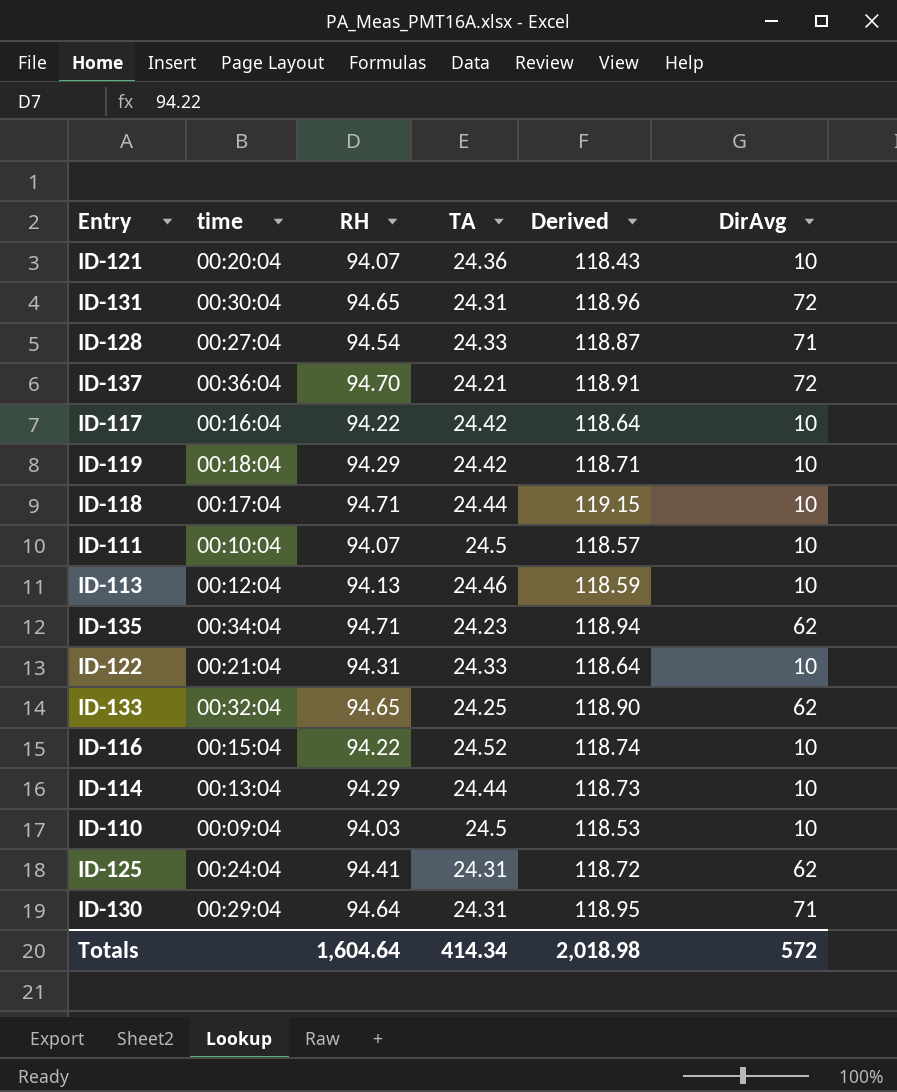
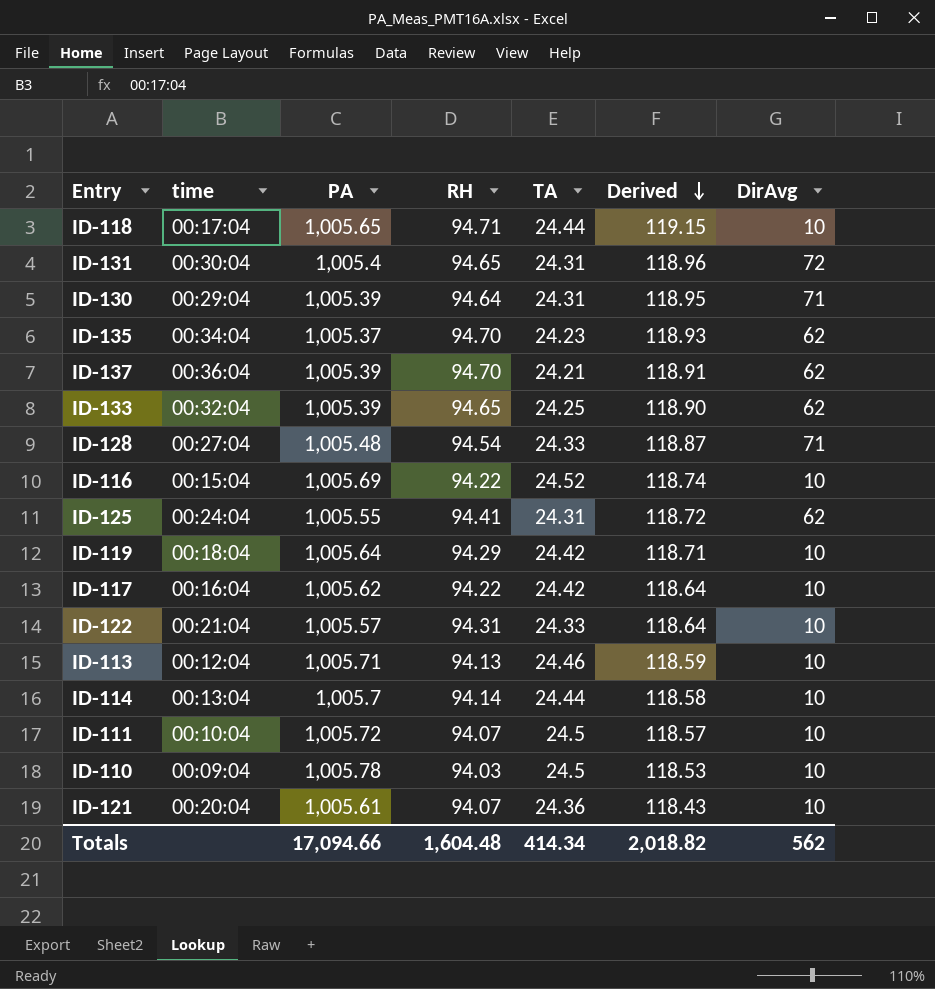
row order: none -> Derived descending
column PA | position: none -> 3
ID-135 | RH: 94.71 -> 94.70
ID-135 | Derived: 118.94 -> 118.93
ID-137 | DirAvg: 72 -> 62
ID-114 | RH: 94.29 -> 94.14
ID-114 | Derived: 118.73 -> 118.58
Totals | RH: 1,604.64 -> 1,604.48
Totals | Derived: 2,018.98 -> 2,018.82
Totals | DirAvg: 572 -> 562

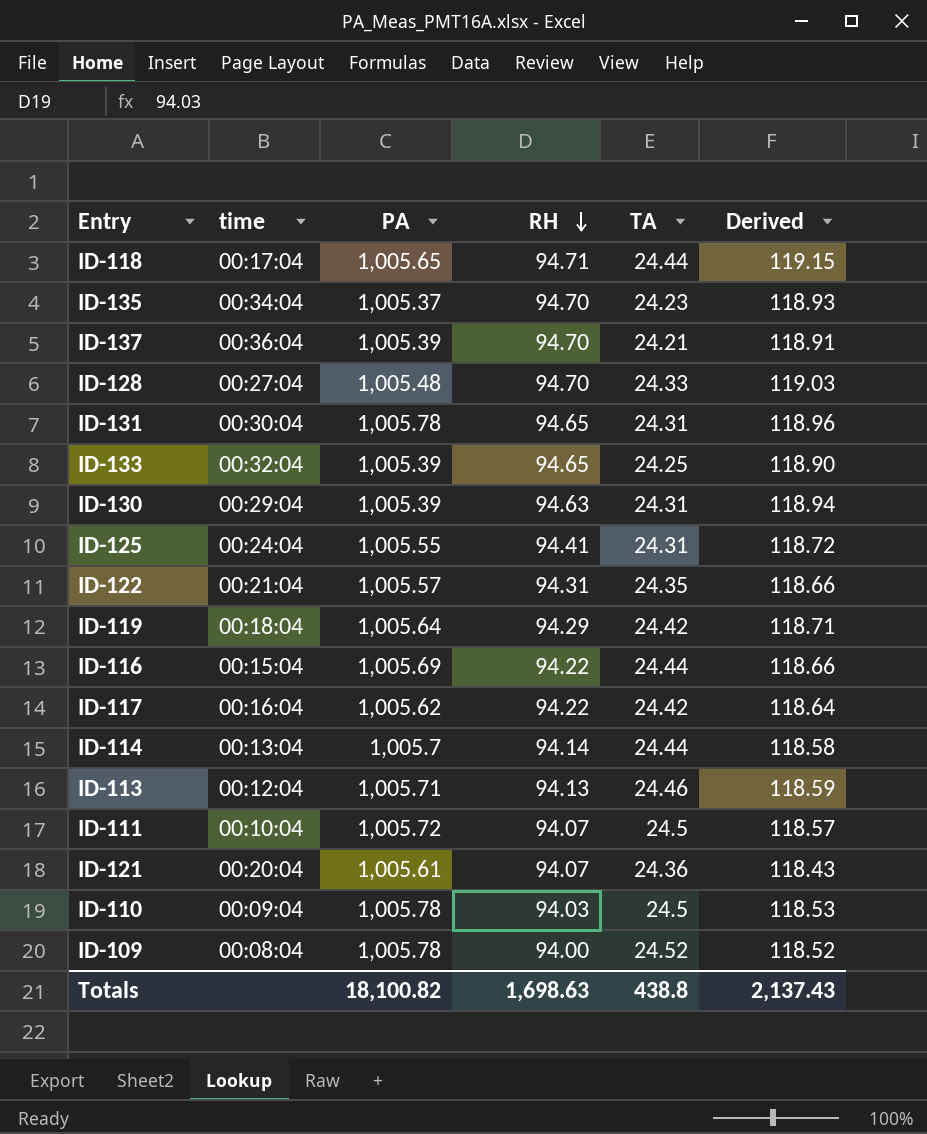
row order: Derived descending -> RH descending
column DirAvg | position: 7 -> none
ID-128 | RH: 94.54 -> 94.70
ID-128 | Derived: 118.87 -> 119.03
ID-131 | PA: 1,005.4 -> 1,005.78
ID-130 | RH: 94.64 -> 94.63
ID-130 | Derived: 118.95 -> 118.94
ID-122 | TA: 24.33 -> 24.35
ID-122 | Derived: 118.64 -> 118.66
ID-116 | TA: 24.52 -> 24.44
ID-116 | Derived: 118.74 -> 118.66
row ID-109: none -> 00:08:04 | 1,005.78 | 94.00 | 24.52 | 118.52
Totals | PA: 17,094.66 -> 18,100.82
Totals | RH: 1,604.48 -> 1,698.63
Totals | TA: 414.34 -> 438.8
Totals | Derived: 2,018.82 -> 2,137.43

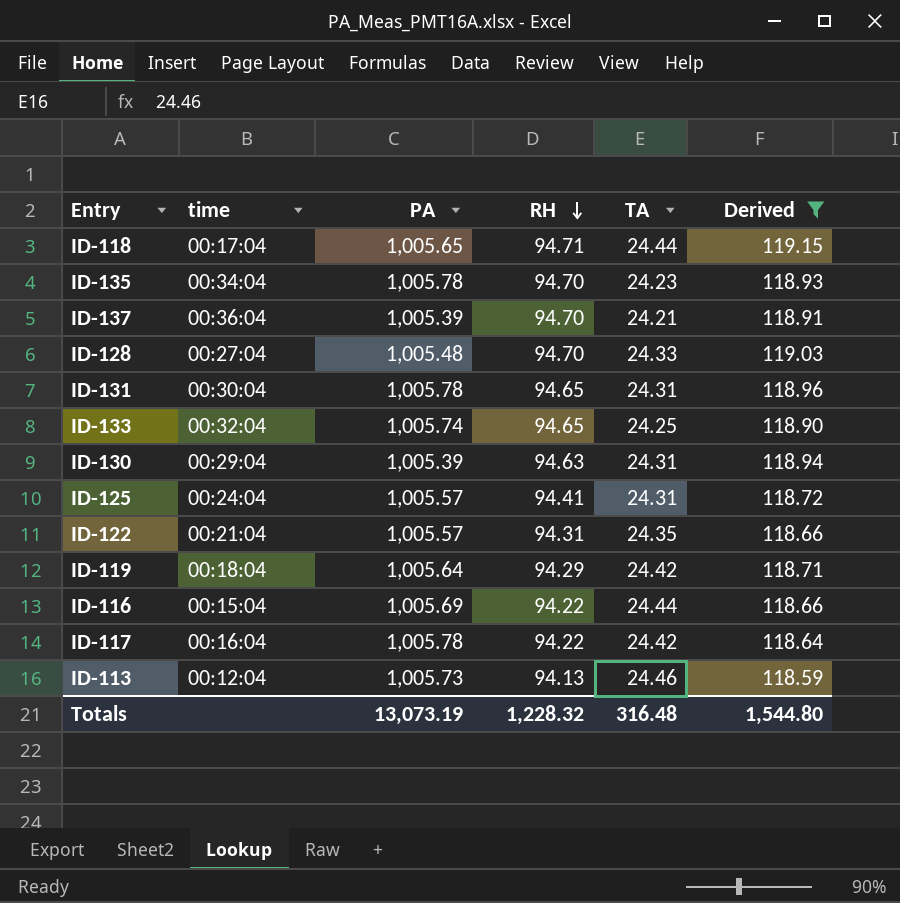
filter: none -> Derived >= 118.59
ID-135 | PA: 1,005.37 -> 1,005.78
ID-133 | PA: 1,005.39 -> 1,005.74
ID-125 | PA: 1,005.55 -> 1,005.57
ID-117 | PA: 1,005.62 -> 1,005.78
ID-113 | PA: 1,005.71 -> 1,005.73
Totals | PA: 18,100.82 -> 13,073.19
Totals | RH: 1,698.63 -> 1,228.32
Totals | TA: 438.8 -> 316.48
Totals | Derived: 2,137.43 -> 1,544.80

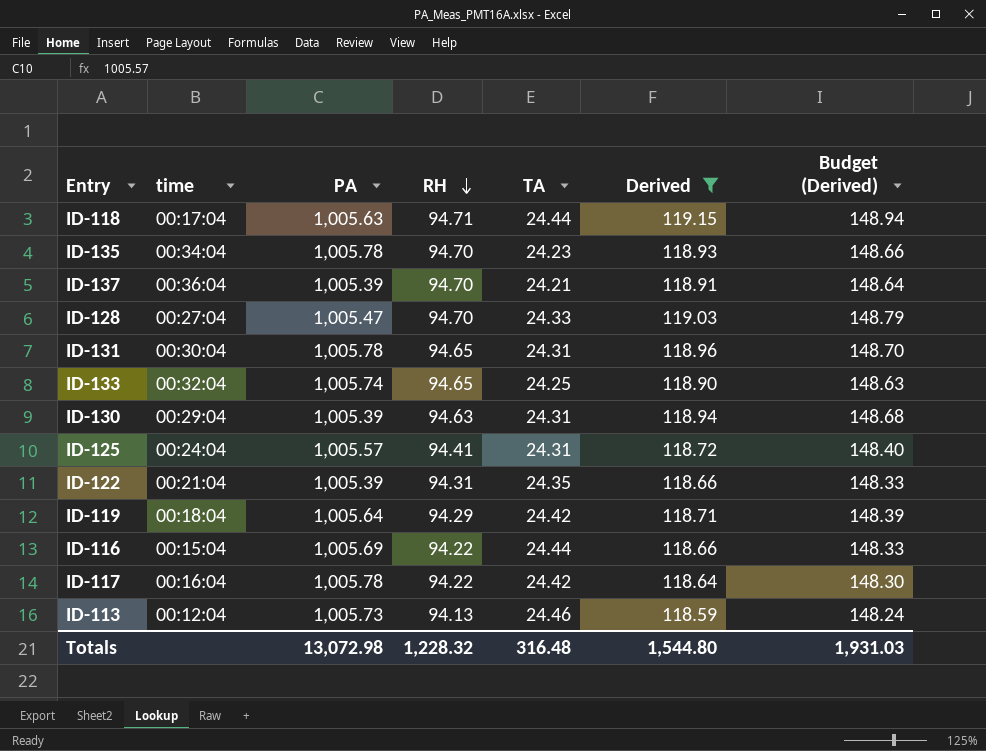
column Budget (Derived) | formula: none -> [Derived] * 1.25
ID-118 | PA: 1,005.65 -> 1,005.63
ID-128 | PA: 1,005.48 -> 1,005.47
ID-122 | PA: 1,005.57 -> 1,005.39
Totals | PA: 13,073.19 -> 13,072.98

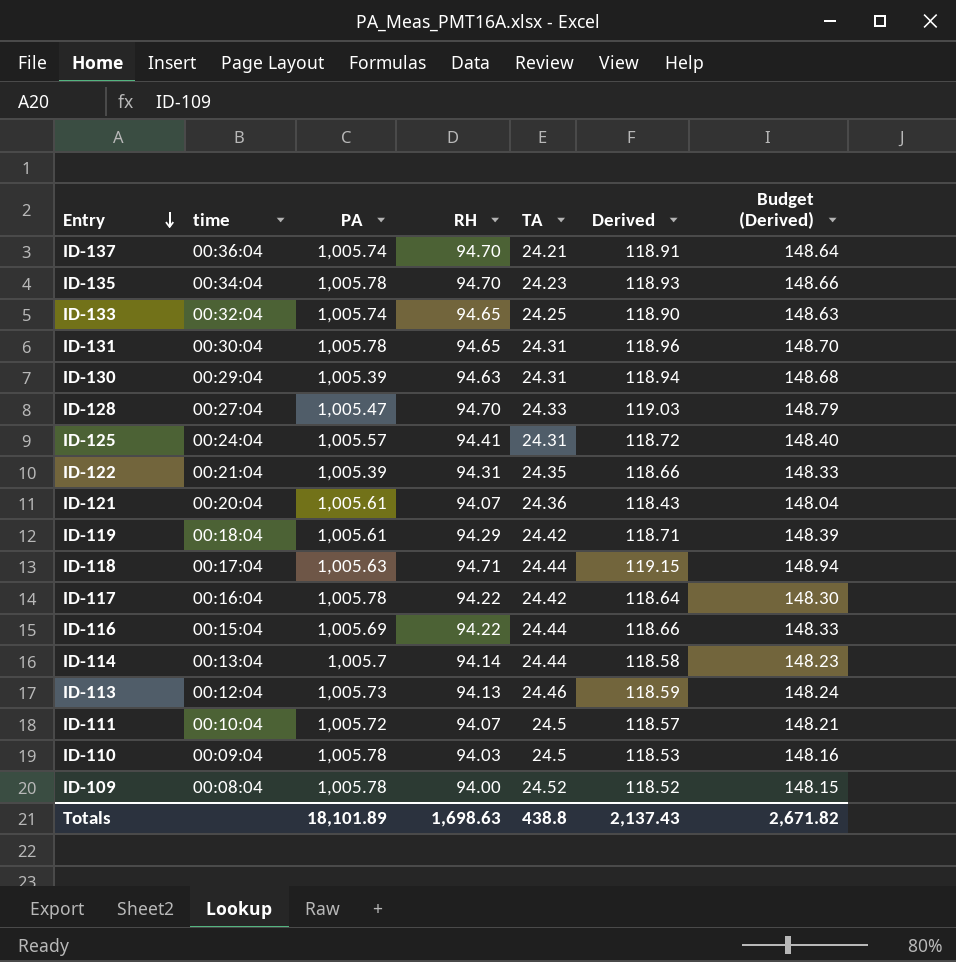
filter: Derived >= 118.59 -> none
row order: RH descending -> Entry descending
ID-137 | PA: 1,005.39 -> 1,005.74
ID-119 | PA: 1,005.64 -> 1,005.61
Totals | PA: 13,072.98 -> 18,101.89
Totals | RH: 1,228.32 -> 1,698.63
Totals | TA: 316.48 -> 438.8
Totals | Derived: 1,544.80 -> 2,137.43
Totals | Budget (Derived): 1,931.03 -> 2,671.82

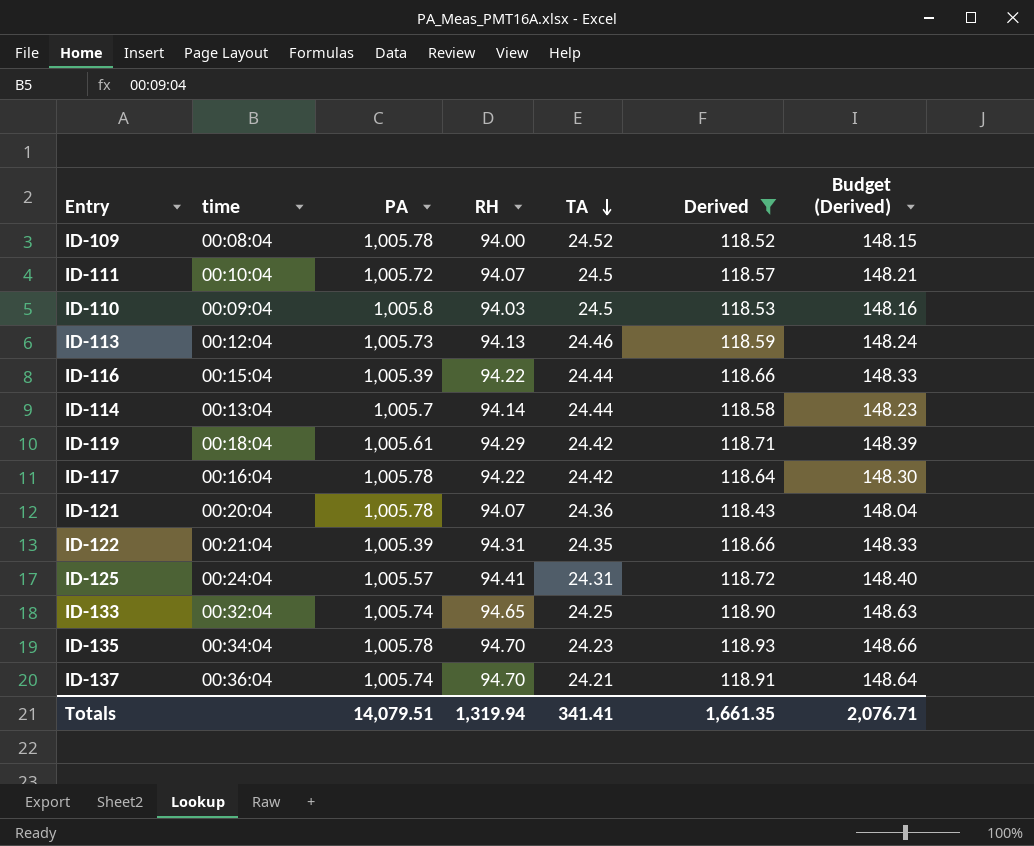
filter: none -> Derived <= 118.93
row order: Entry descending -> TA descending
ID-110 | PA: 1,005.78 -> 1,005.8
ID-116 | PA: 1,005.69 -> 1,005.39
ID-121 | PA: 1,005.61 -> 1,005.78
Totals | PA: 18,101.89 -> 14,079.51
Totals | RH: 1,698.63 -> 1,319.94
Totals | TA: 438.8 -> 341.41
Totals | Derived: 2,137.43 -> 1,661.35
Totals | Budget (Derived): 2,671.82 -> 2,076.71

